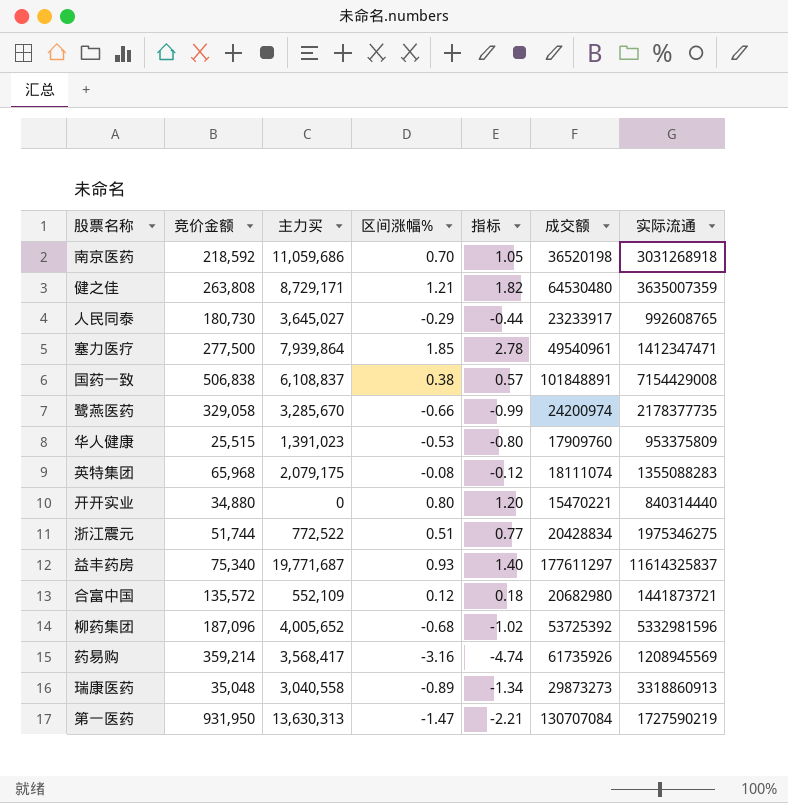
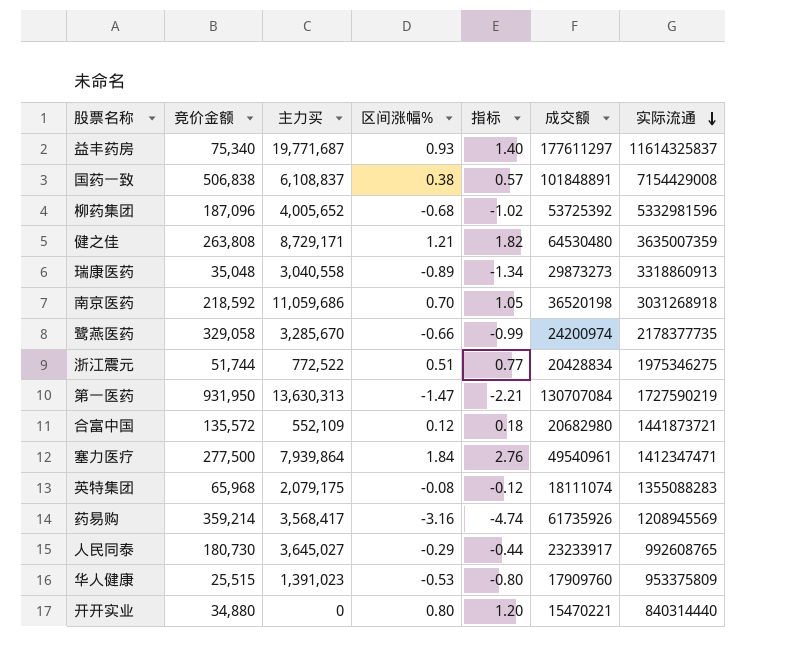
row order: none -> 实际流通 descending
塞力医疗 | 区间涨幅%: 1.85 -> 1.84
塞力医疗 | 指标: 2.78 -> 2.76

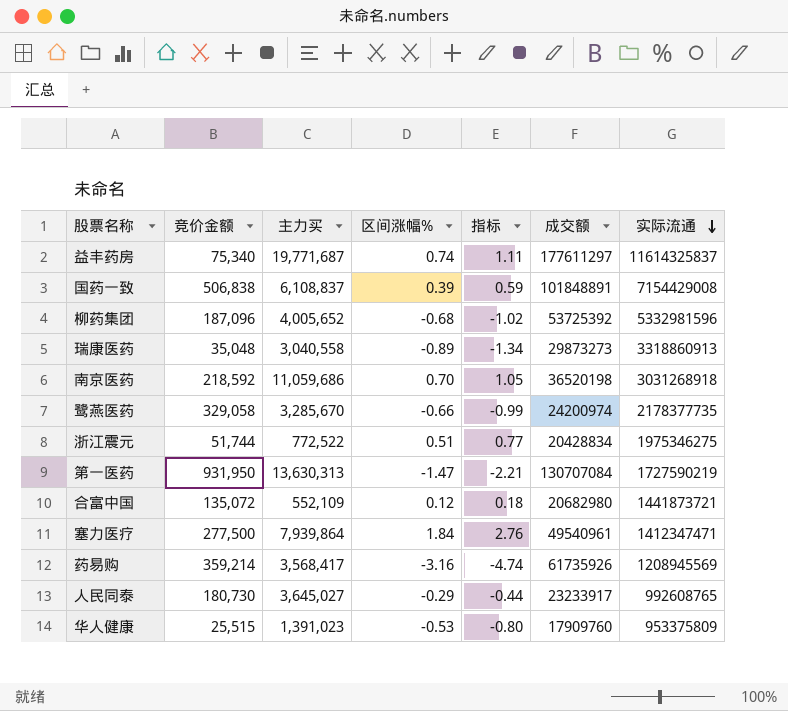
row 健之佳: 263,808 | 8,729,171 | 1.21 | 1.82 | 64530480 | 3635007359 -> none
row 英特集团: 65,968 | 2,079,175 | -0.08 | -0.12 | 18111074 | 1355088283 -> none
row 开开实业: 34,880 | 0 | 0.80 | 1.20 | 15470221 | 840314440 -> none
益丰药房 | 区间涨幅%: 0.93 -> 0.74
益丰药房 | 指标: 1.40 -> 1.11
国药一致 | 区间涨幅%: 0.38 -> 0.39
国药一致 | 指标: 0.57 -> 0.59
合富中国 | 竞价金额: 135,572 -> 135,072

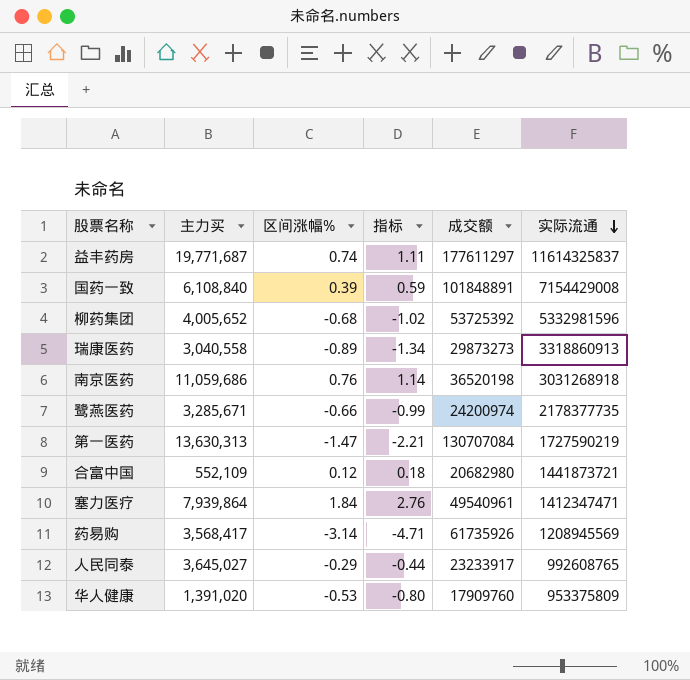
column 竞价金额 | position: 2 -> none
row 浙江震元: 51,744 | 772,522 | 0.51 | 0.77 | 20428834 | 1975346275 -> none
国药一致 | 主力买: 6,108,837 -> 6,108,840
南京医药 | 区间涨幅%: 0.70 -> 0.76
南京医药 | 指标: 1.05 -> 1.14
鹭燕医药 | 主力买: 3,285,670 -> 3,285,671
药易购 | 区间涨幅%: -3.16 -> -3.14
药易购 | 指标: -4.74 -> -4.71
华人健康 | 主力买: 1,391,023 -> 1,391,020

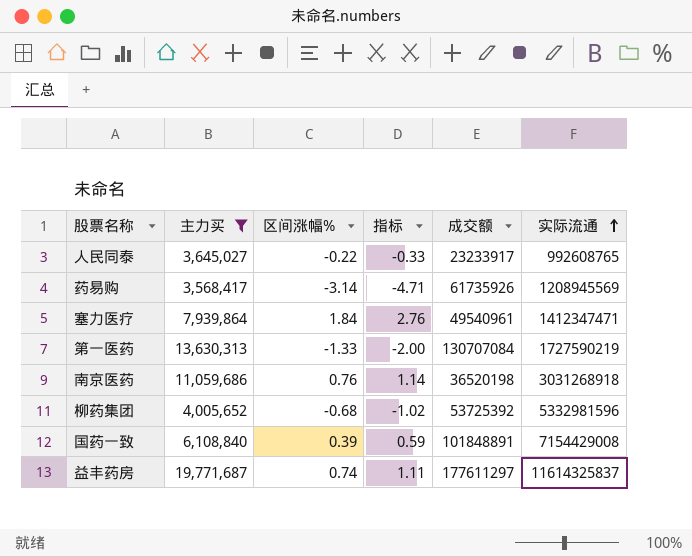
filter: none -> 主力买 >= 3,568,417
row order: 实际流通 descending -> 实际流通 ascending
人民同泰 | 区间涨幅%: -0.29 -> -0.22
人民同泰 | 指标: -0.44 -> -0.33
第一医药 | 区间涨幅%: -1.47 -> -1.33
第一医药 | 指标: -2.21 -> -2.00

